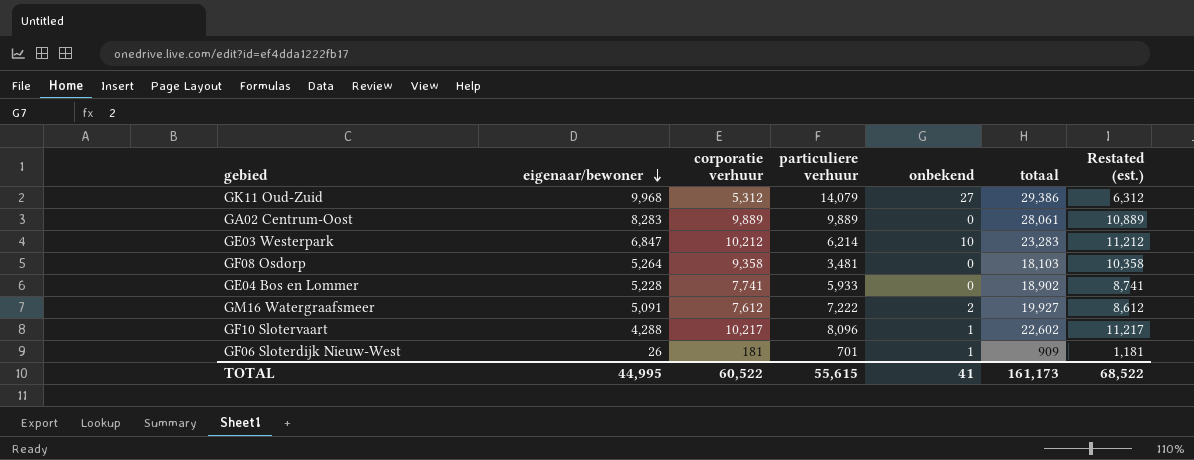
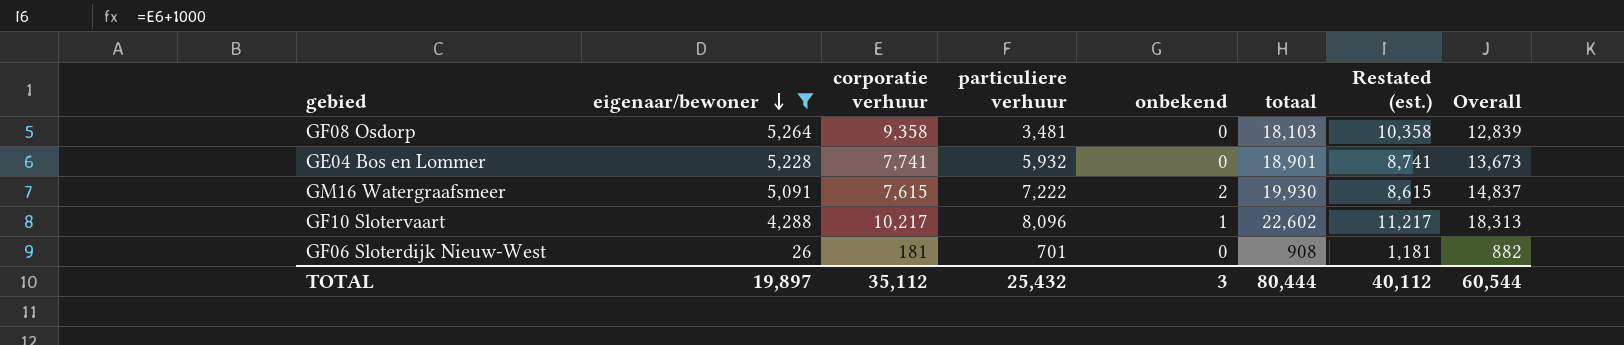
filter: none -> eigenaar/bewoner <= 5,264
column Overall | formula: none -> [corporatie verhuur] + [particuliere verhuur]
GE04 Bos en Lommer | particuliere verhuur: 5,933 -> 5,932
GE04 Bos en Lommer | totaal: 18,902 -> 18,901
GM16 Watergraafsmeer | corporatie verhuur: 7,612 -> 7,615
GM16 Watergraafsmeer | totaal: 19,927 -> 19,930
GM16 Watergraafsmeer | Restated (est.): 8,612 -> 8,615
GF06 Sloterdijk Nieuw-West | onbekend: 1 -> 0
GF06 Sloterdijk Nieuw-West | totaal: 909 -> 908
TOTAL | eigenaar/bewoner: 44,995 -> 19,897
TOTAL | corporatie verhuur: 60,522 -> 35,112
TOTAL | particuliere verhuur: 55,615 -> 25,432
TOTAL | onbekend: 41 -> 3
TOTAL | totaal: 161,173 -> 80,444
TOTAL | Restated (est.): 68,522 -> 40,112

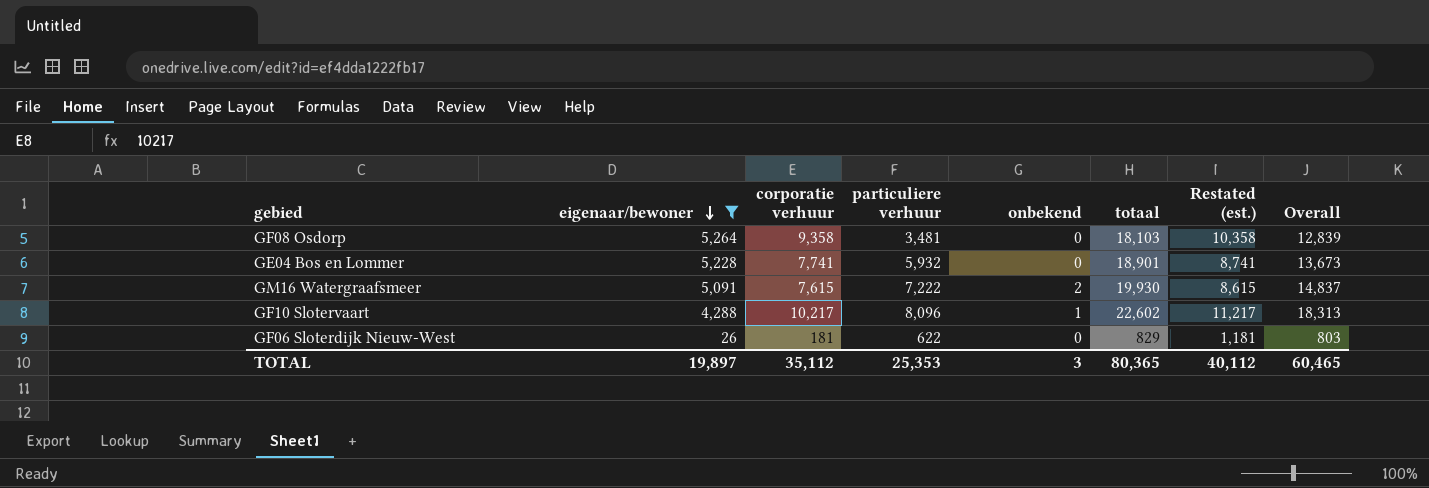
GF06 Sloterdijk Nieuw-West | particuliere verhuur: 701 -> 622
GF06 Sloterdijk Nieuw-West | totaal: 908 -> 829
GF06 Sloterdijk Nieuw-West | Overall: 882 -> 803
TOTAL | particuliere verhuur: 25,432 -> 25,353
TOTAL | totaal: 80,444 -> 80,365
TOTAL | Overall: 60,544 -> 60,465

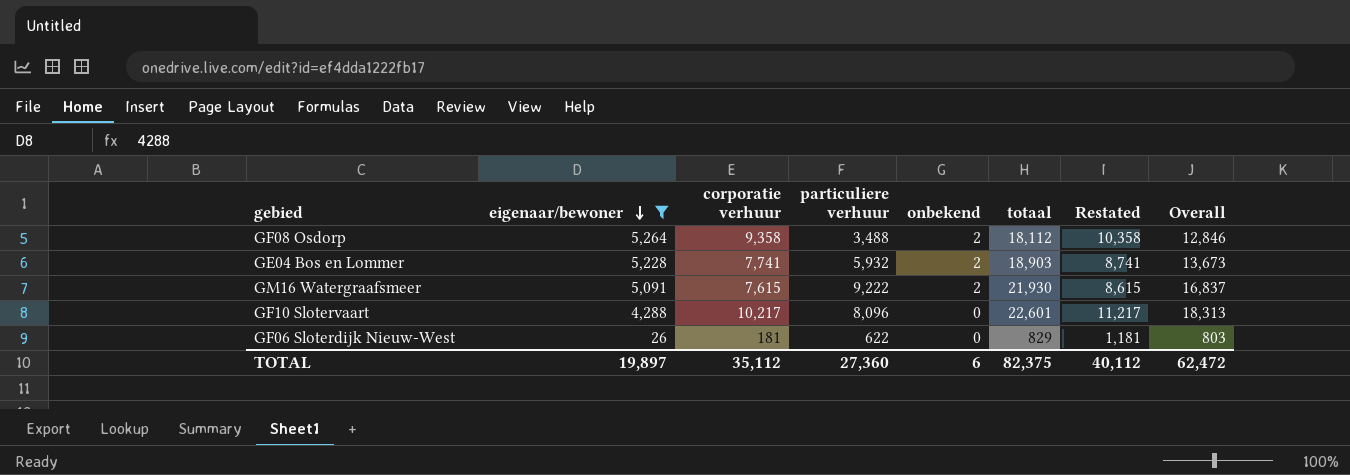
column name: Restated (est.) -> Restated
GF08 Osdorp | particuliere verhuur: 3,481 -> 3,488
GF08 Osdorp | onbekend: 0 -> 2
GF08 Osdorp | totaal: 18,103 -> 18,112
GF08 Osdorp | Overall: 12,839 -> 12,846
GE04 Bos en Lommer | onbekend: 0 -> 2
GE04 Bos en Lommer | totaal: 18,901 -> 18,903
GM16 Watergraafsmeer | particuliere verhuur: 7,222 -> 9,222
GM16 Watergraafsmeer | totaal: 19,930 -> 21,930
GM16 Watergraafsmeer | Overall: 14,837 -> 16,837
GF10 Slotervaart | onbekend: 1 -> 0
GF10 Slotervaart | totaal: 22,602 -> 22,601
TOTAL | particuliere verhuur: 25,353 -> 27,360
TOTAL | onbekend: 3 -> 6
TOTAL | totaal: 80,365 -> 82,375
TOTAL | Overall: 60,465 -> 62,472

